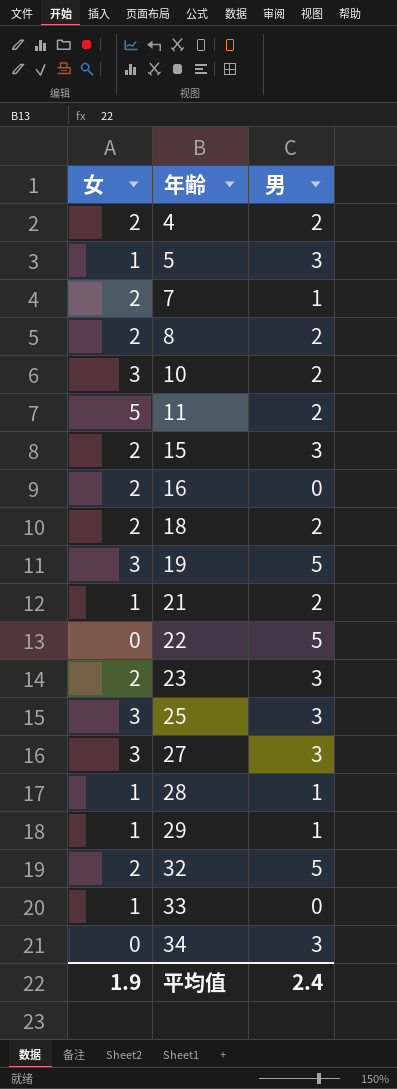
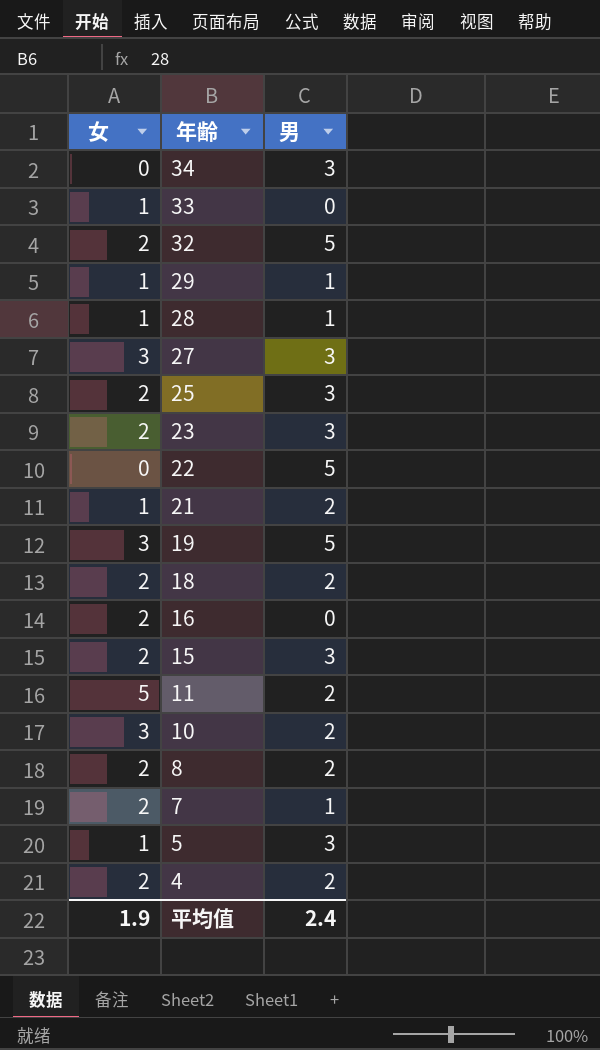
row order: 年齢 ascending -> 年齢 descending
25 | 女: 3 -> 2

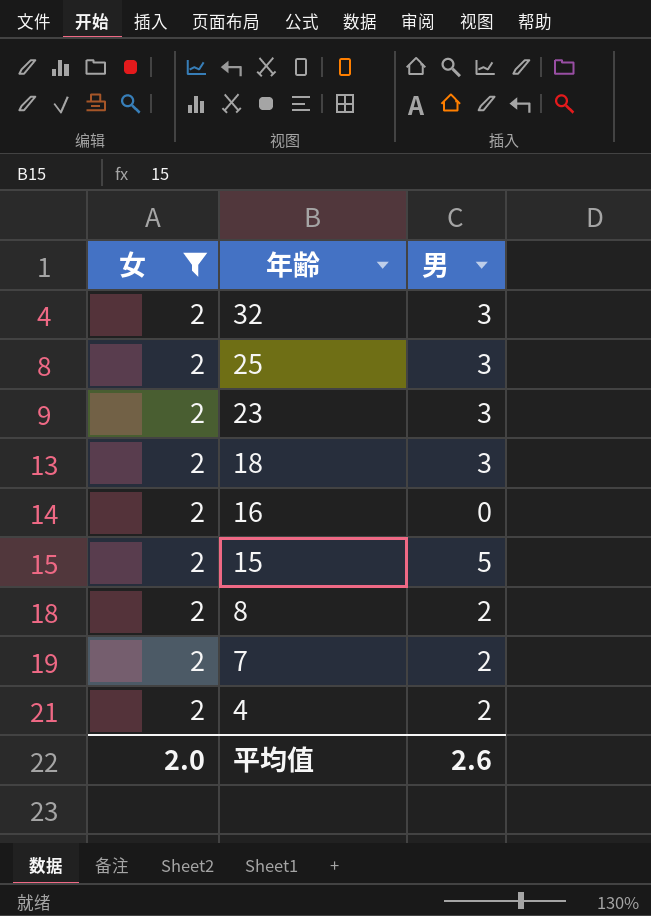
filter: none -> 女 = 2
32 | 男: 5 -> 3
18 | 男: 2 -> 3
15 | 男: 3 -> 5
7 | 男: 1 -> 2
平均值 | 女: 1.9 -> 2.0
平均值 | 男: 2.4 -> 2.6

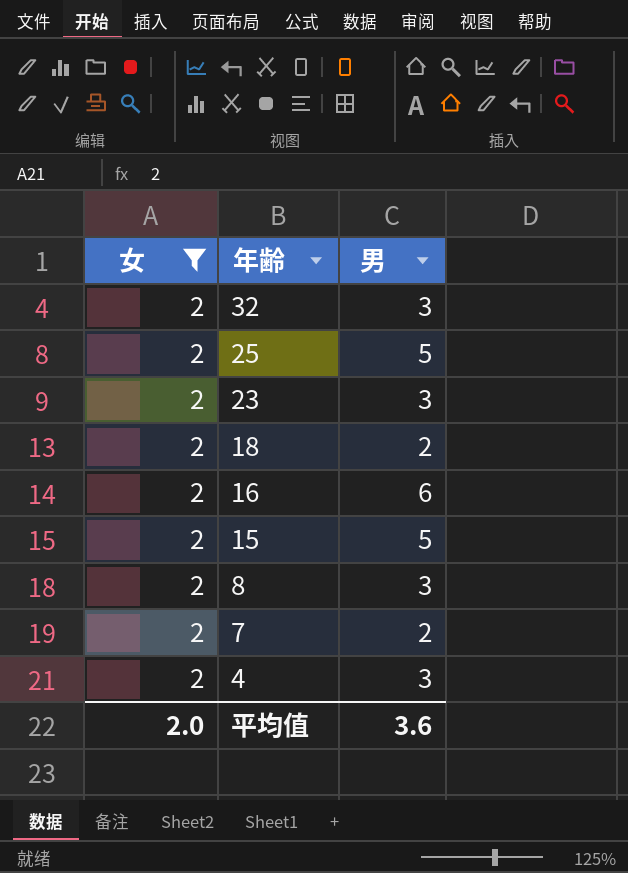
25 | 男: 3 -> 5
18 | 男: 3 -> 2
16 | 男: 0 -> 6
8 | 男: 2 -> 3
4 | 男: 2 -> 3
平均值 | 男: 2.6 -> 3.6

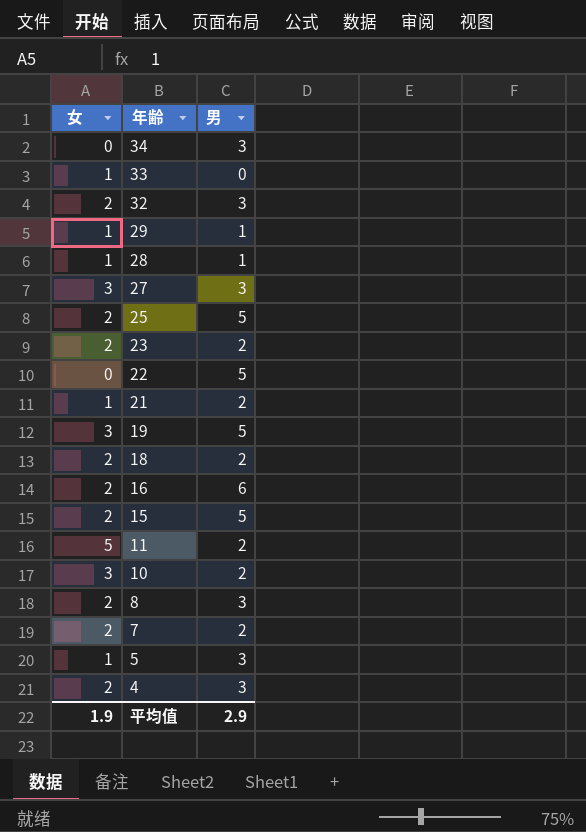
filter: 女 = 2 -> none
23 | 男: 3 -> 2
平均值 | 女: 2.0 -> 1.9
平均值 | 男: 3.6 -> 2.9

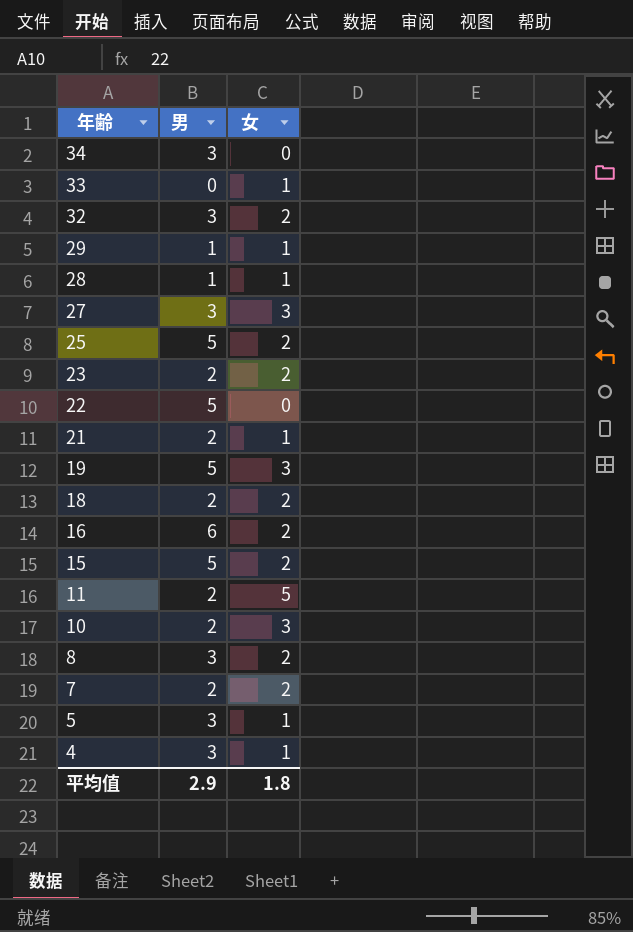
column 女 | position: 1 -> 3
4 | 女: 2 -> 1
平均值 | 女: 1.9 -> 1.8

